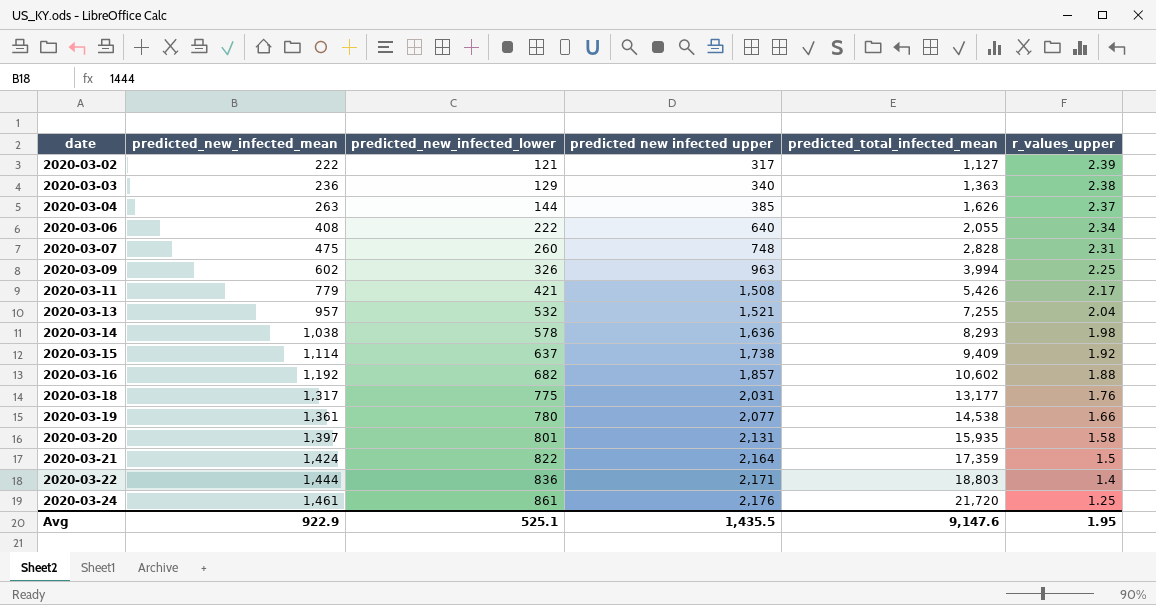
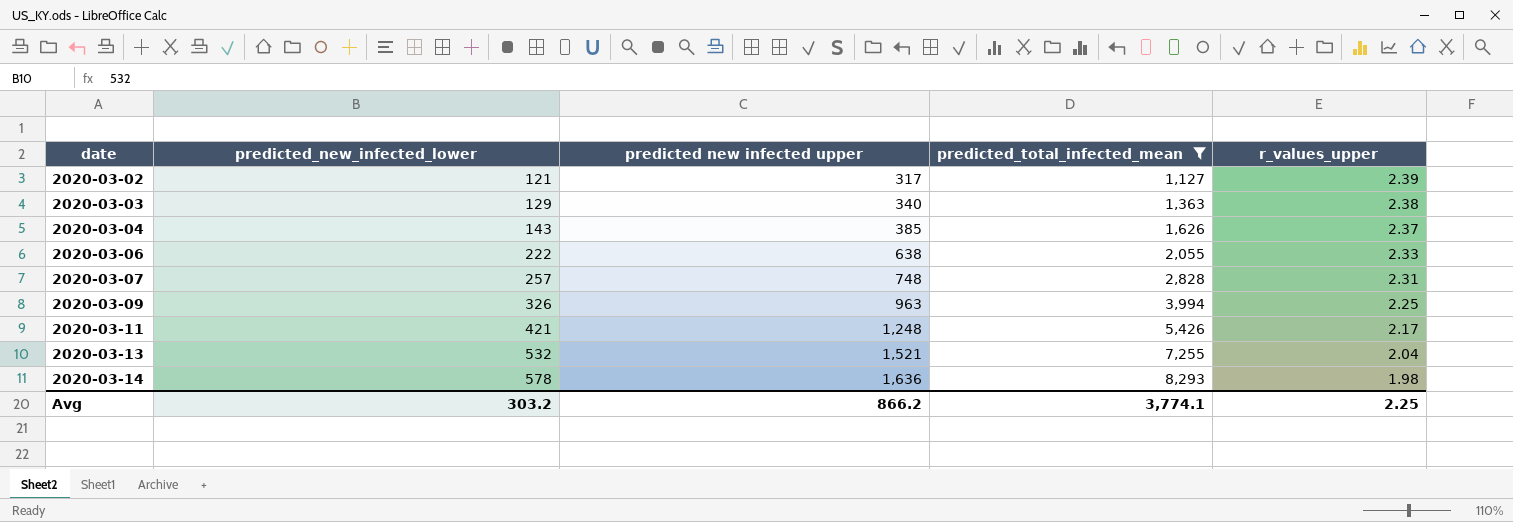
filter: none -> predicted_total_infected_mean <= 8,293
column predicted_new_infected_mean | position: 2 -> none
2020-03-04 | predicted_new_infected_lower: 144 -> 143
2020-03-06 | predicted new infected upper: 640 -> 638
2020-03-06 | r_values_upper: 2.34 -> 2.33
2020-03-07 | predicted_new_infected_lower: 260 -> 257
2020-03-11 | predicted new infected upper: 1,508 -> 1,248
Avg | predicted_new_infected_lower: 525.1 -> 303.2
Avg | predicted new infected upper: 1,435.5 -> 866.2
Avg | predicted_total_infected_mean: 9,147.6 -> 3,774.1
Avg | r_values_upper: 1.95 -> 2.25

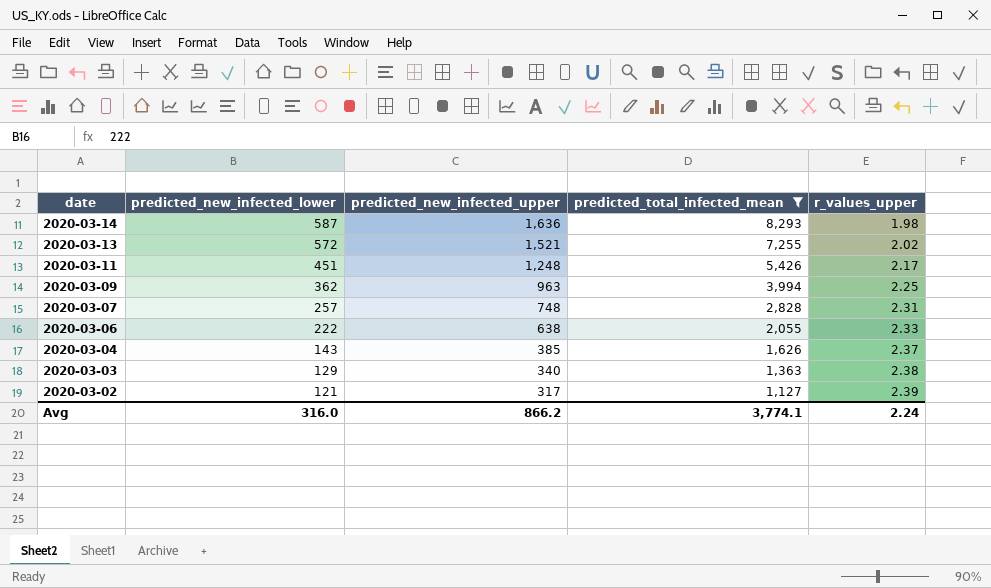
row order: date ascending -> date descending
column name: predicted new infected upper -> predicted_new_infected_upper
2020-03-14 | predicted_new_infected_lower: 578 -> 587
2020-03-13 | predicted_new_infected_lower: 532 -> 572
2020-03-13 | r_values_upper: 2.04 -> 2.02
2020-03-11 | predicted_new_infected_lower: 421 -> 451
2020-03-09 | predicted_new_infected_lower: 326 -> 362
Avg | predicted_new_infected_lower: 303.2 -> 316.0
Avg | r_values_upper: 2.25 -> 2.24

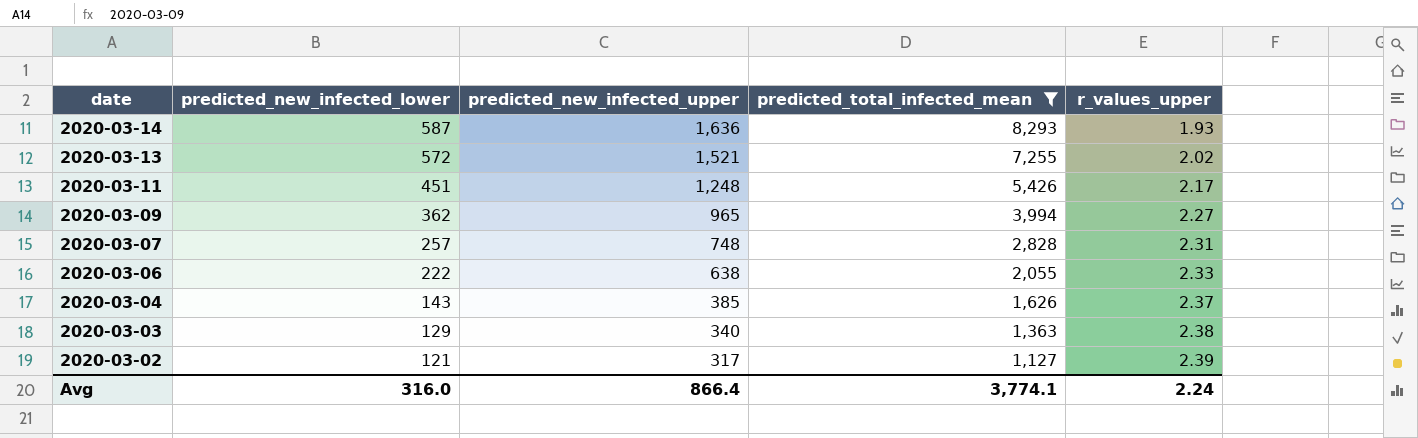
2020-03-14 | r_values_upper: 1.98 -> 1.93
2020-03-09 | predicted_new_infected_upper: 963 -> 965
2020-03-09 | r_values_upper: 2.25 -> 2.27
Avg | predicted_new_infected_upper: 866.2 -> 866.4

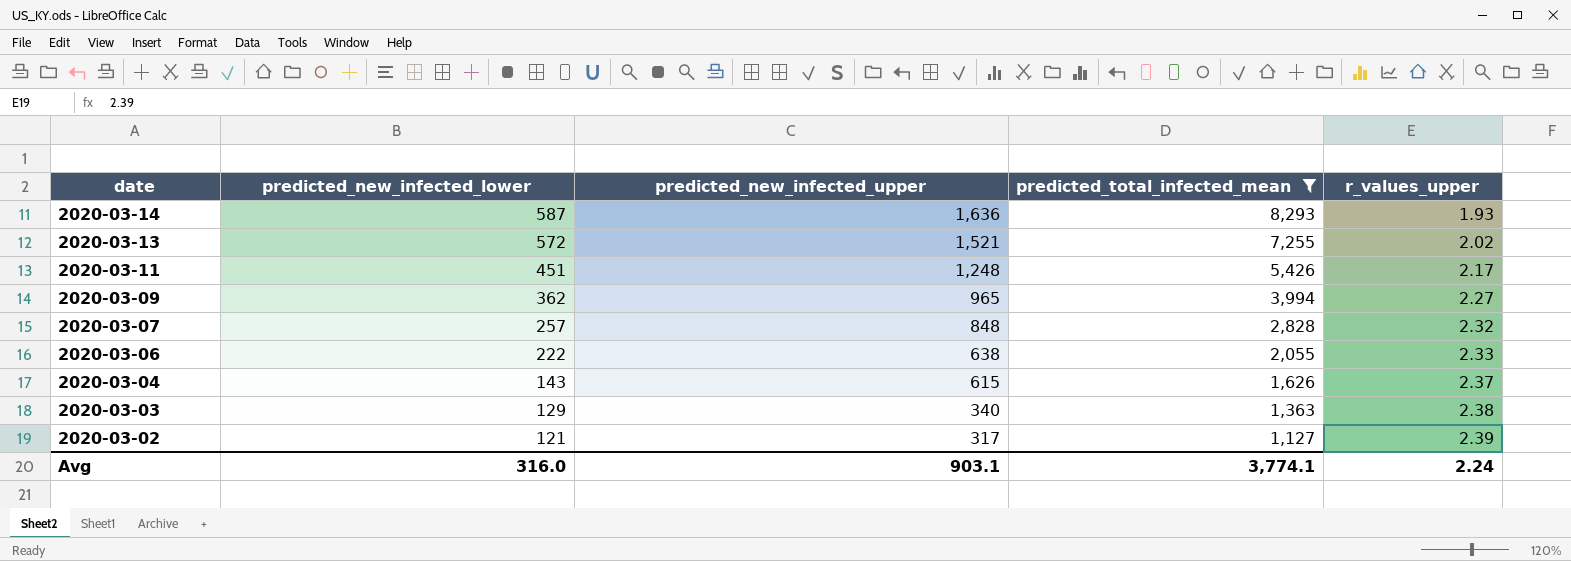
2020-03-07 | predicted_new_infected_upper: 748 -> 848
2020-03-07 | r_values_upper: 2.31 -> 2.32
2020-03-04 | predicted_new_infected_upper: 385 -> 615
Avg | predicted_new_infected_upper: 866.4 -> 903.1

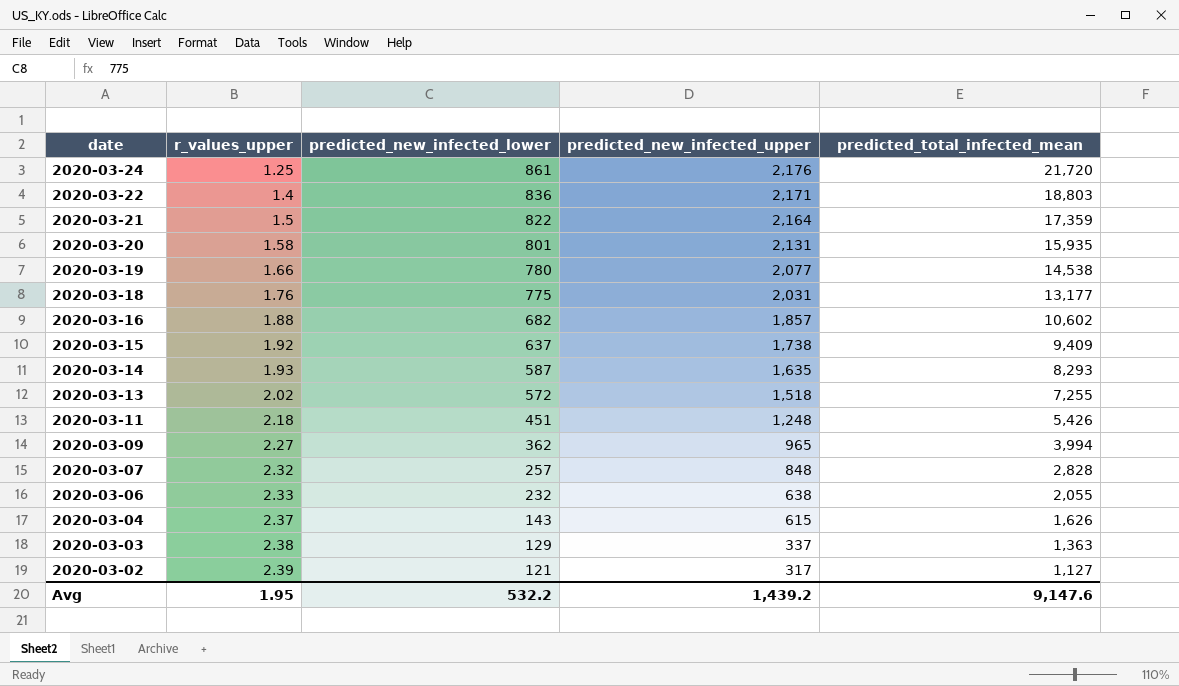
filter: predicted_total_infected_mean <= 8,293 -> none
column r_values_upper | position: 5 -> 2
2020-03-14 | predicted_new_infected_upper: 1,636 -> 1,635
2020-03-13 | predicted_new_infected_upper: 1,521 -> 1,518
2020-03-11 | r_values_upper: 2.17 -> 2.18
2020-03-06 | predicted_new_infected_lower: 222 -> 232
2020-03-03 | predicted_new_infected_upper: 340 -> 337
Avg | r_values_upper: 2.24 -> 1.95
Avg | predicted_new_infected_lower: 316.0 -> 532.2
Avg | predicted_new_infected_upper: 903.1 -> 1,439.2
Avg | predicted_total_infected_mean: 3,774.1 -> 9,147.6

